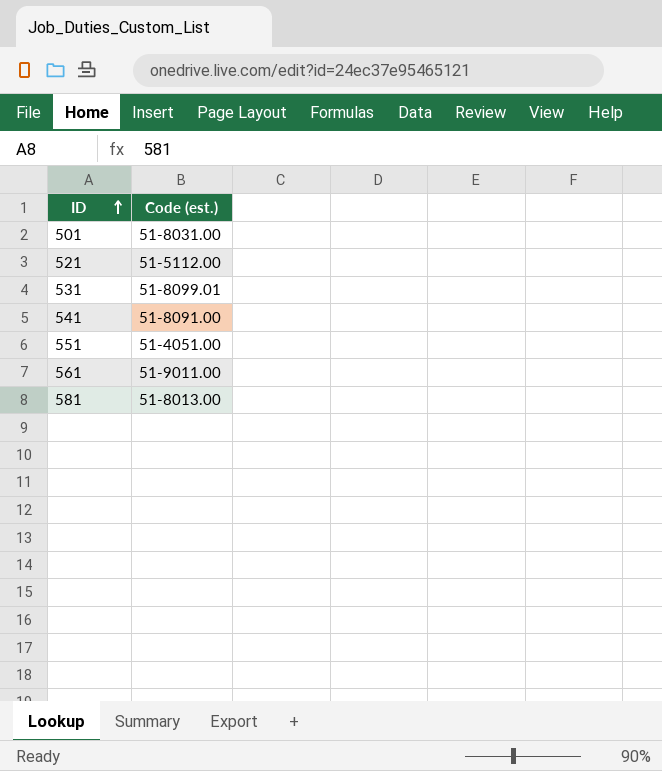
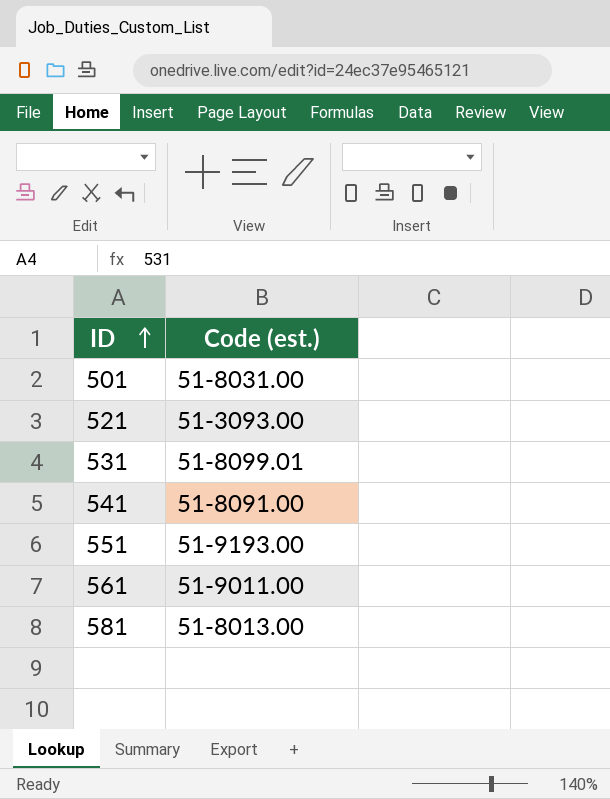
521 | Code (est.): 51-5112.00 -> 51-3093.00
551 | Code (est.): 51-4051.00 -> 51-9193.00

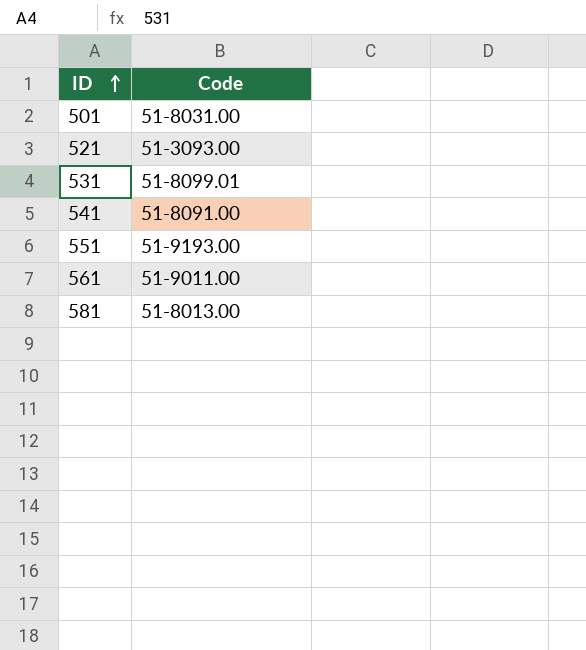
column name: Code (est.) -> Code

